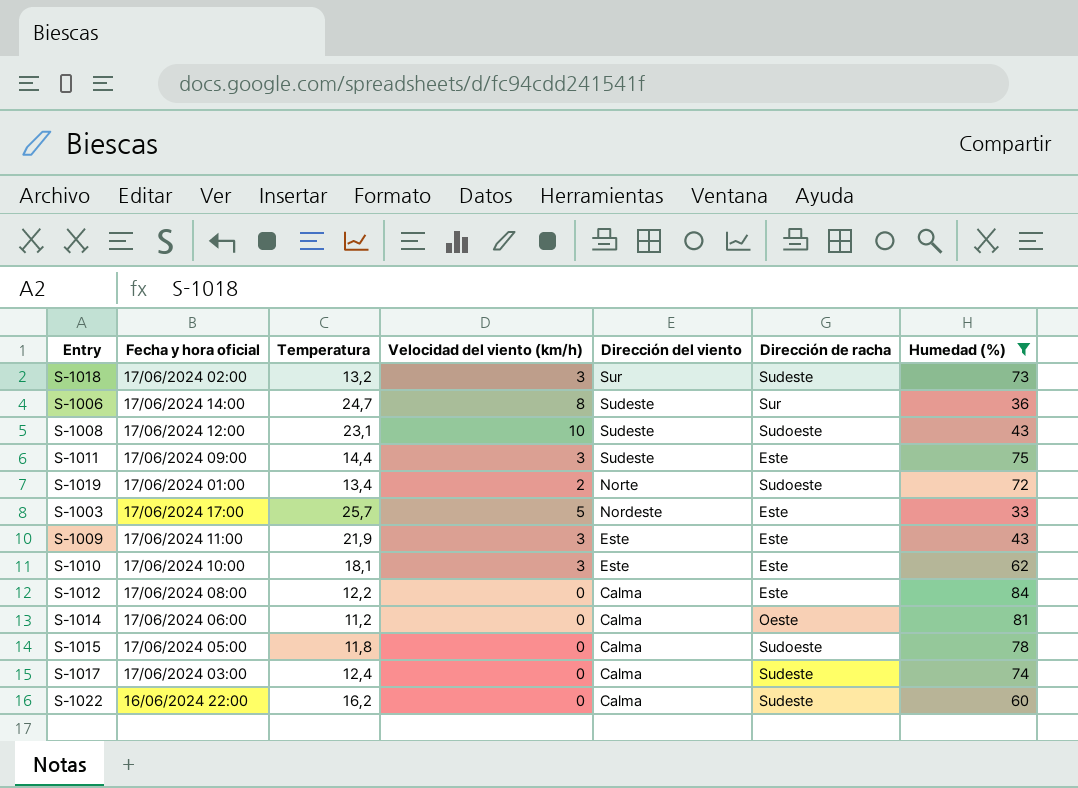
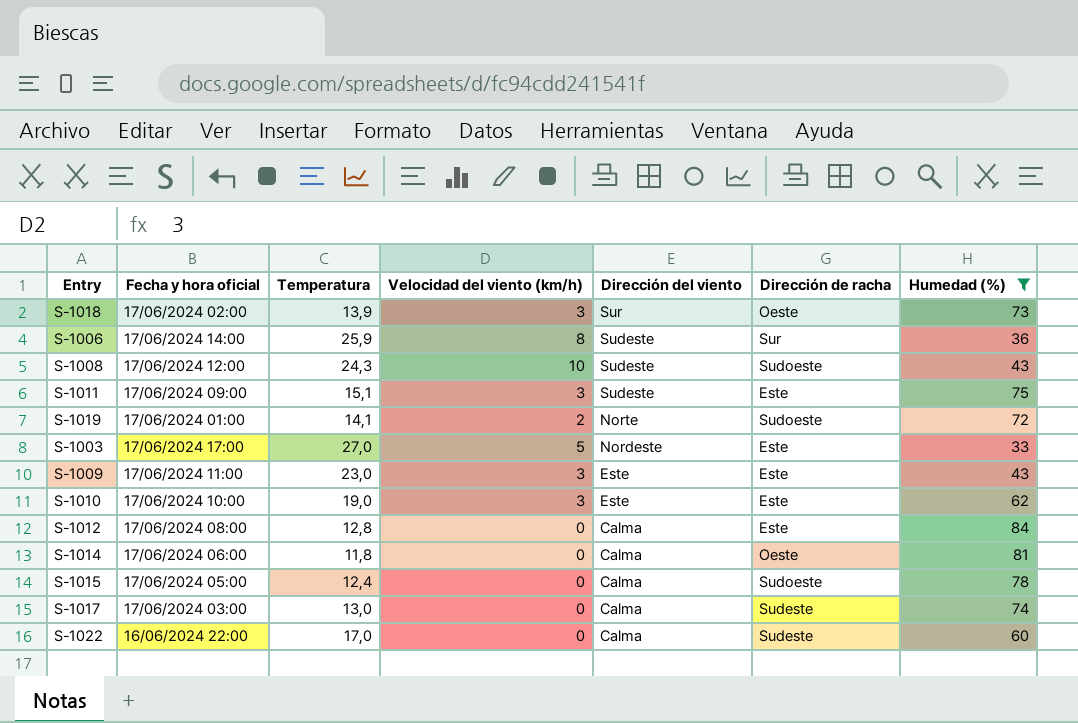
S-1018 | Temperatura: 13,2 -> 13,9
S-1018 | Dirección de racha: Sudeste -> Oeste
S-1006 | Temperatura: 24,7 -> 25,9
S-1008 | Temperatura: 23,1 -> 24,3
S-1011 | Temperatura: 14,4 -> 15,1
S-1019 | Temperatura: 13,4 -> 14,1
S-1003 | Temperatura: 25,7 -> 27,0
S-1009 | Temperatura: 21,9 -> 23,0
S-1010 | Temperatura: 18,1 -> 19,0
S-1012 | Temperatura: 12,2 -> 12,8
S-1014 | Temperatura: 11,2 -> 11,8
S-1015 | Temperatura: 11,8 -> 12,4
S-1017 | Temperatura: 12,4 -> 13,0
S-1022 | Temperatura: 16,2 -> 17,0

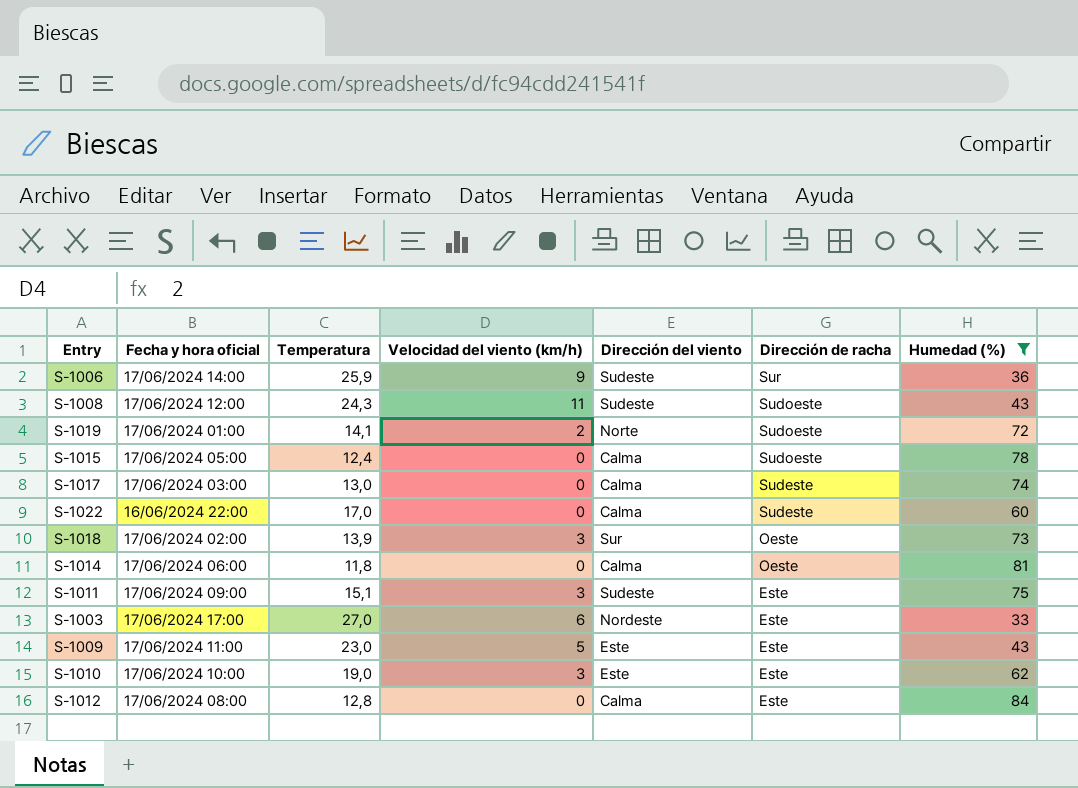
row order: Dirección del viento descending -> Dirección de racha descending
S-1006 | Velocidad del viento (km/h): 8 -> 9
S-1008 | Velocidad del viento (km/h): 10 -> 11
S-1003 | Velocidad del viento (km/h): 5 -> 6
S-1009 | Velocidad del viento (km/h): 3 -> 5

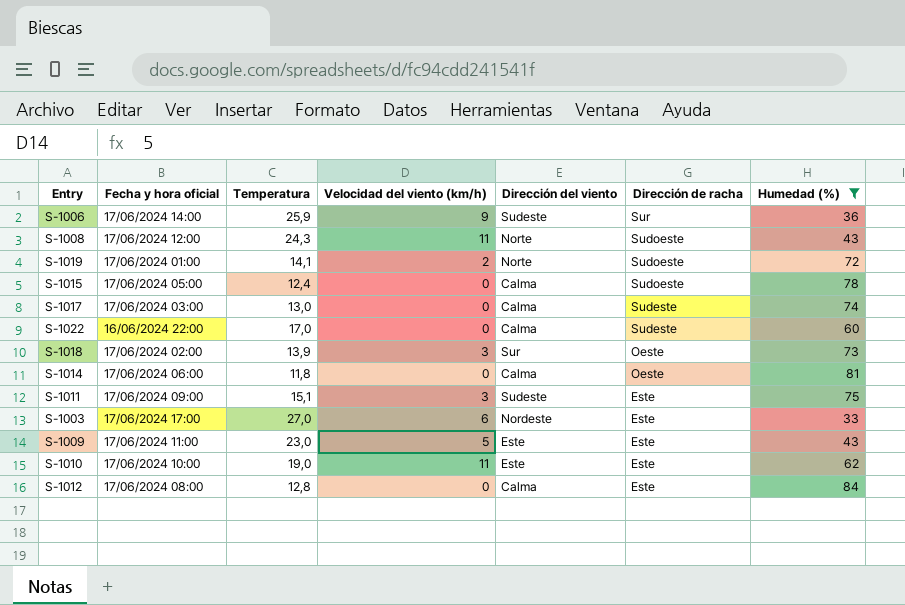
S-1008 | Dirección del viento: Sudeste -> Norte
S-1010 | Velocidad del viento (km/h): 3 -> 11

